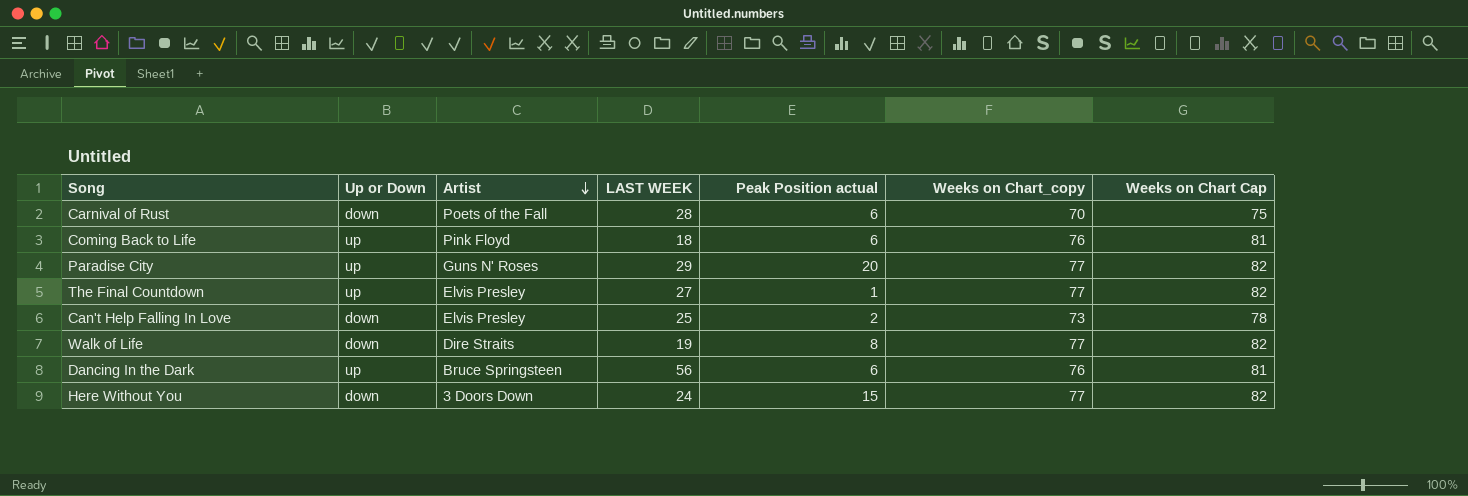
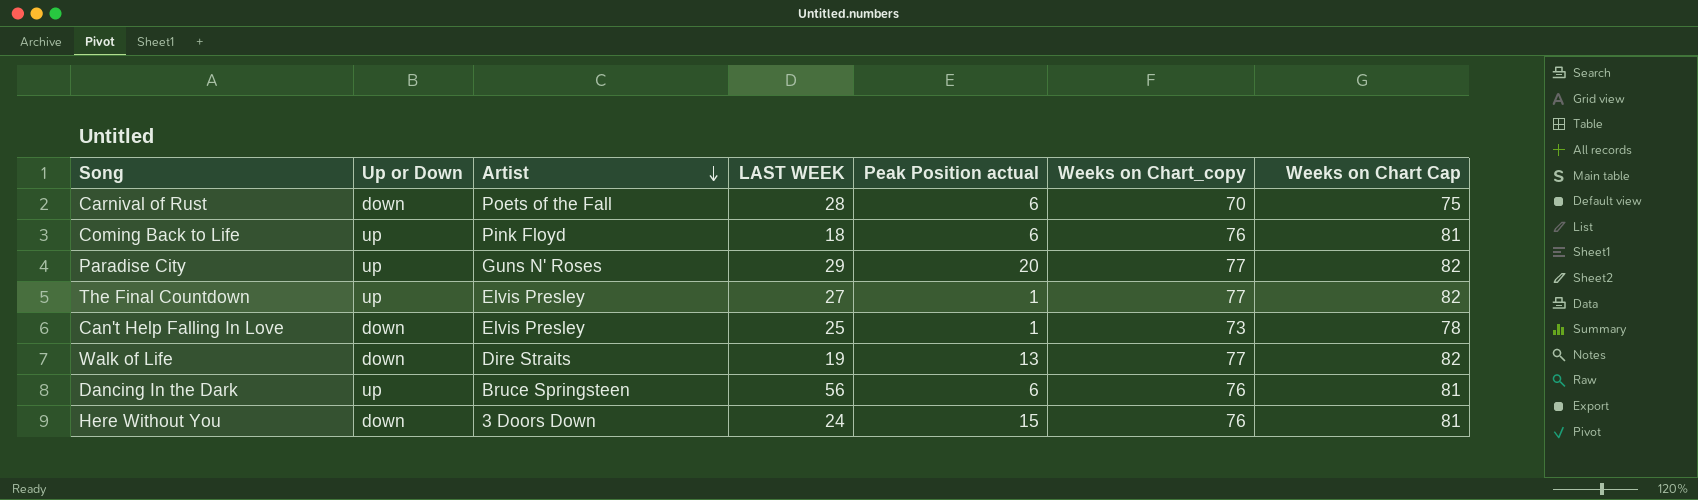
Can't Help Falling In Love | Peak Position actual: 2 -> 1
Walk of Life | Peak Position actual: 8 -> 13
Here Without You | Weeks on Chart_copy: 77 -> 76
Here Without You | Weeks on Chart Cap: 82 -> 81

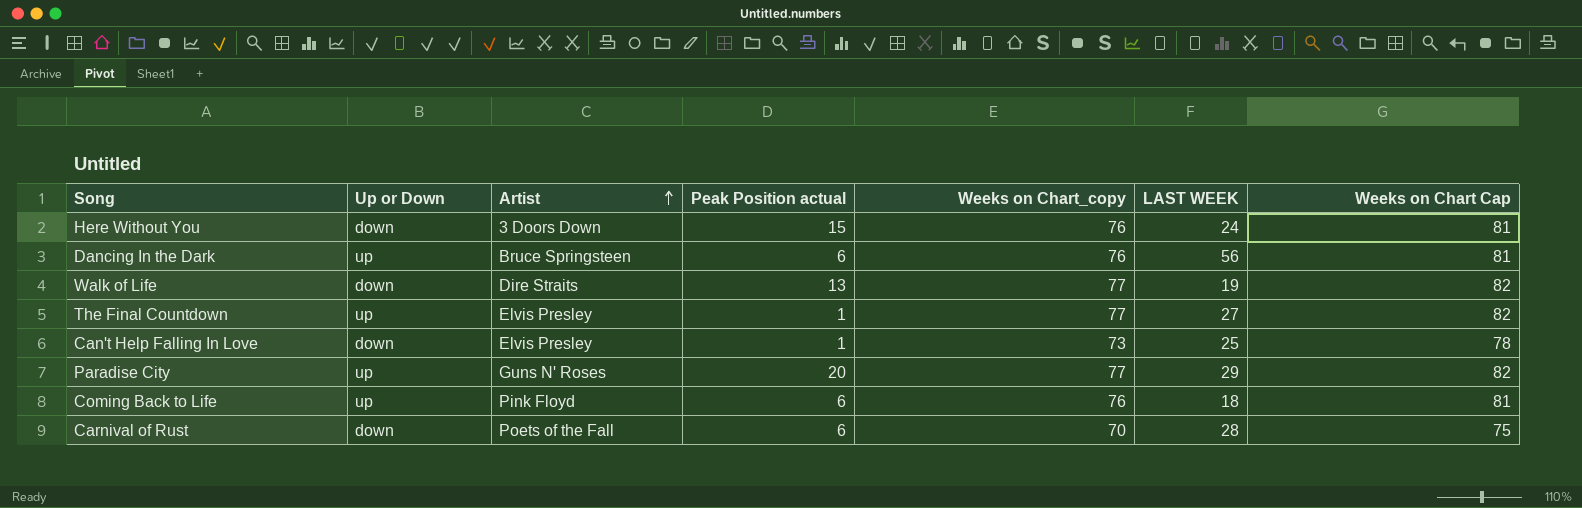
row order: Artist descending -> Artist ascending
column LAST WEEK | position: 4 -> 6

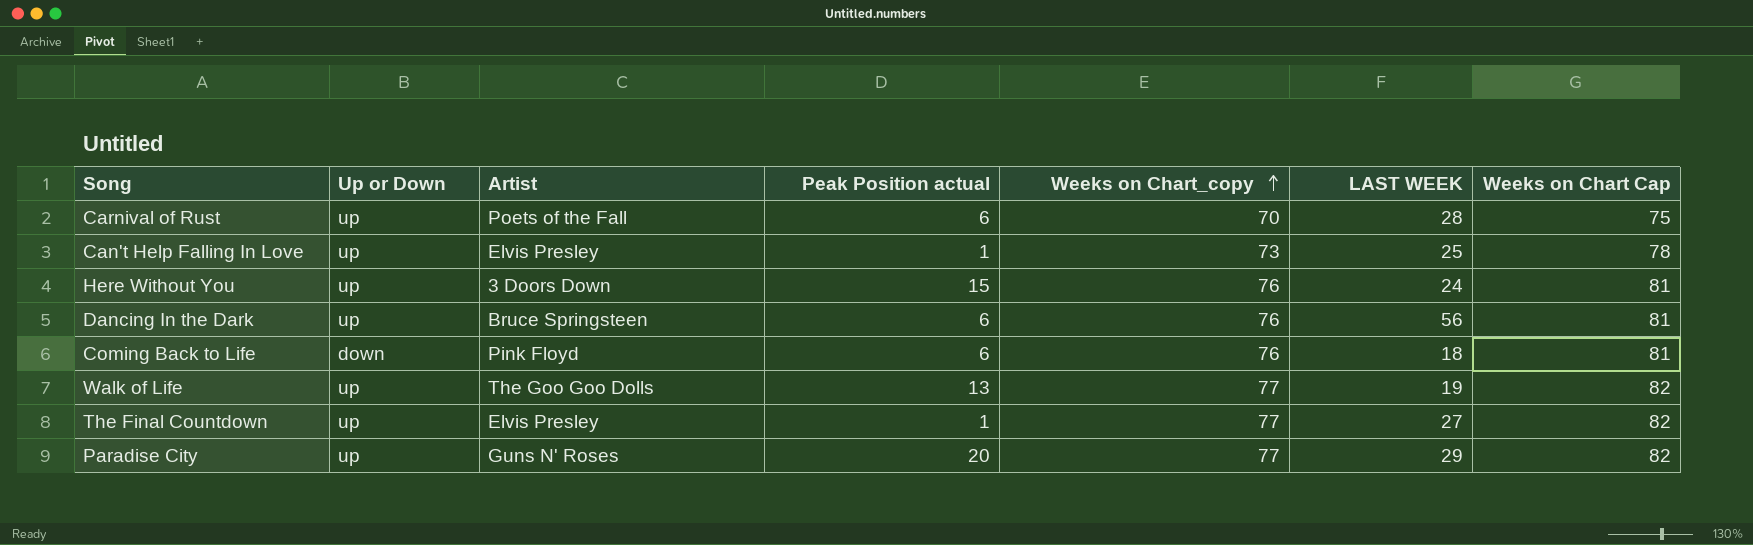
row order: Artist ascending -> Weeks on Chart_copy ascending
Carnival of Rust | Up or Down: down -> up
Can't Help Falling In Love | Up or Down: down -> up
Here Without You | Up or Down: down -> up
Coming Back to Life | Up or Down: up -> down
Walk of Life | Up or Down: down -> up
Walk of Life | Artist: Dire Straits -> The Goo Goo Dolls

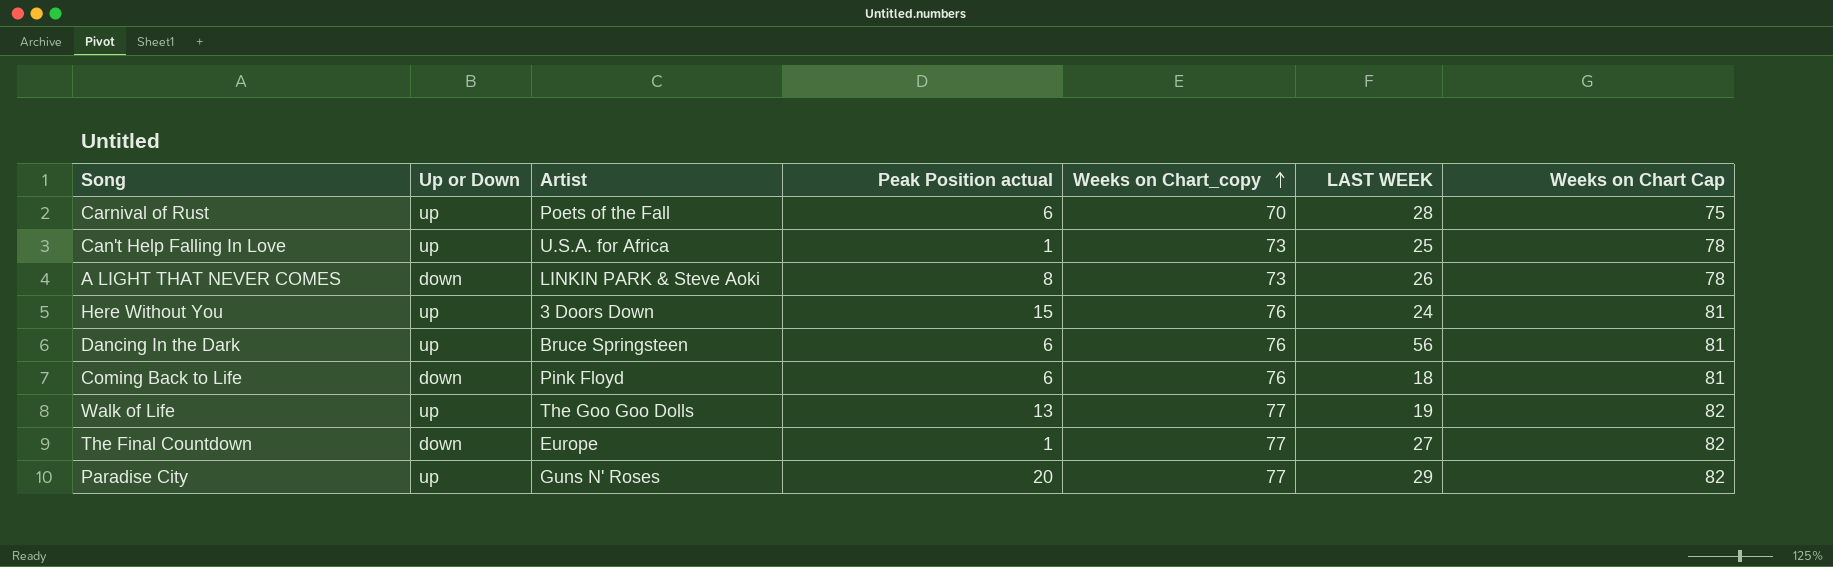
Can't Help Falling In Love | Artist: Elvis Presley -> U.S.A. for Africa
row A LIGHT THAT NEVER COMES: none -> down | LINKIN PARK & Steve Aoki | 8 | 73 | 26 | 78
The Final Countdown | Up or Down: up -> down
The Final Countdown | Artist: Elvis Presley -> Europe

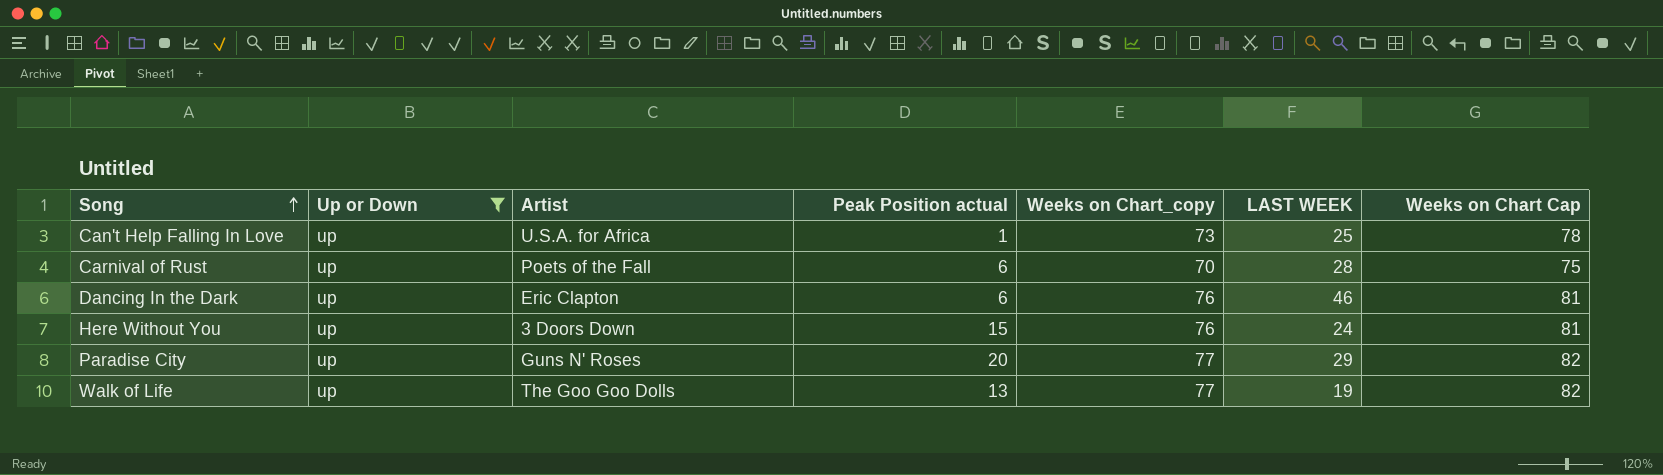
filter: none -> Up or Down = up
row order: Weeks on Chart_copy ascending -> Song ascending
Dancing In the Dark | Artist: Bruce Springsteen -> Eric Clapton
Dancing In the Dark | LAST WEEK: 56 -> 46

